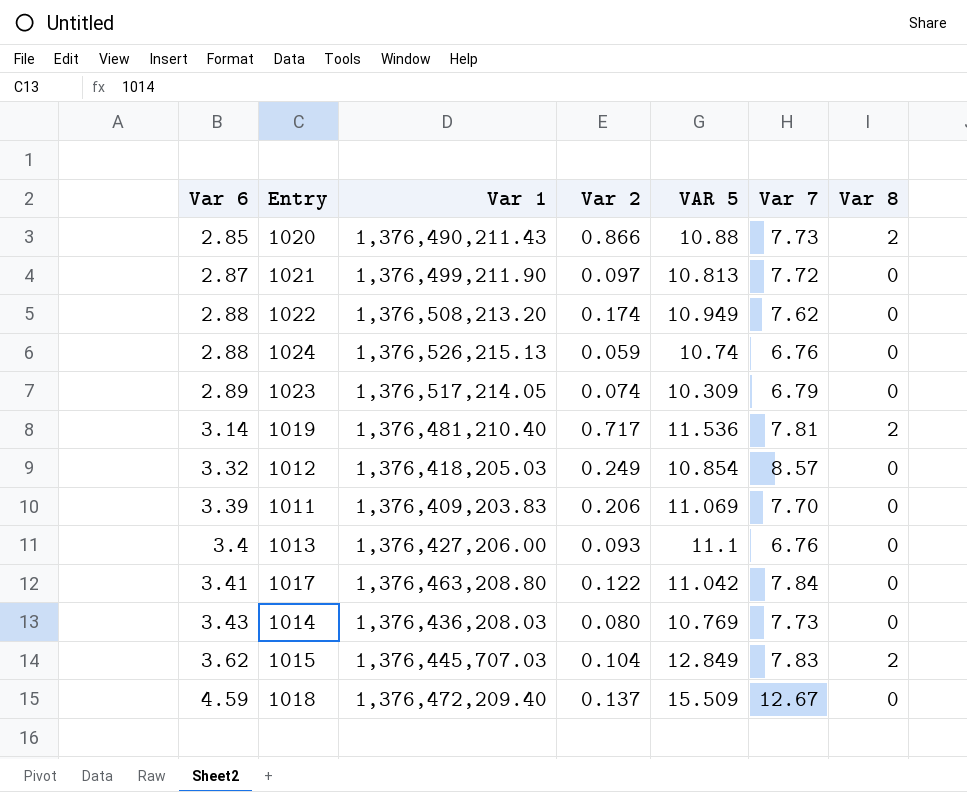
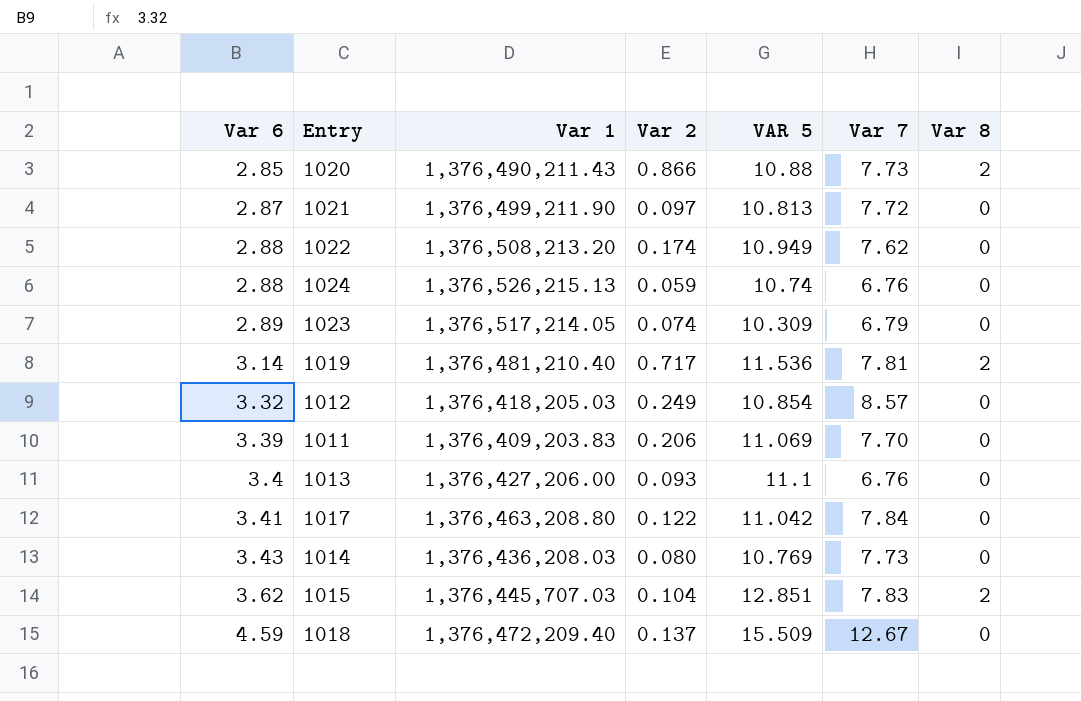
1015 | VAR 5: 12.849 -> 12.851

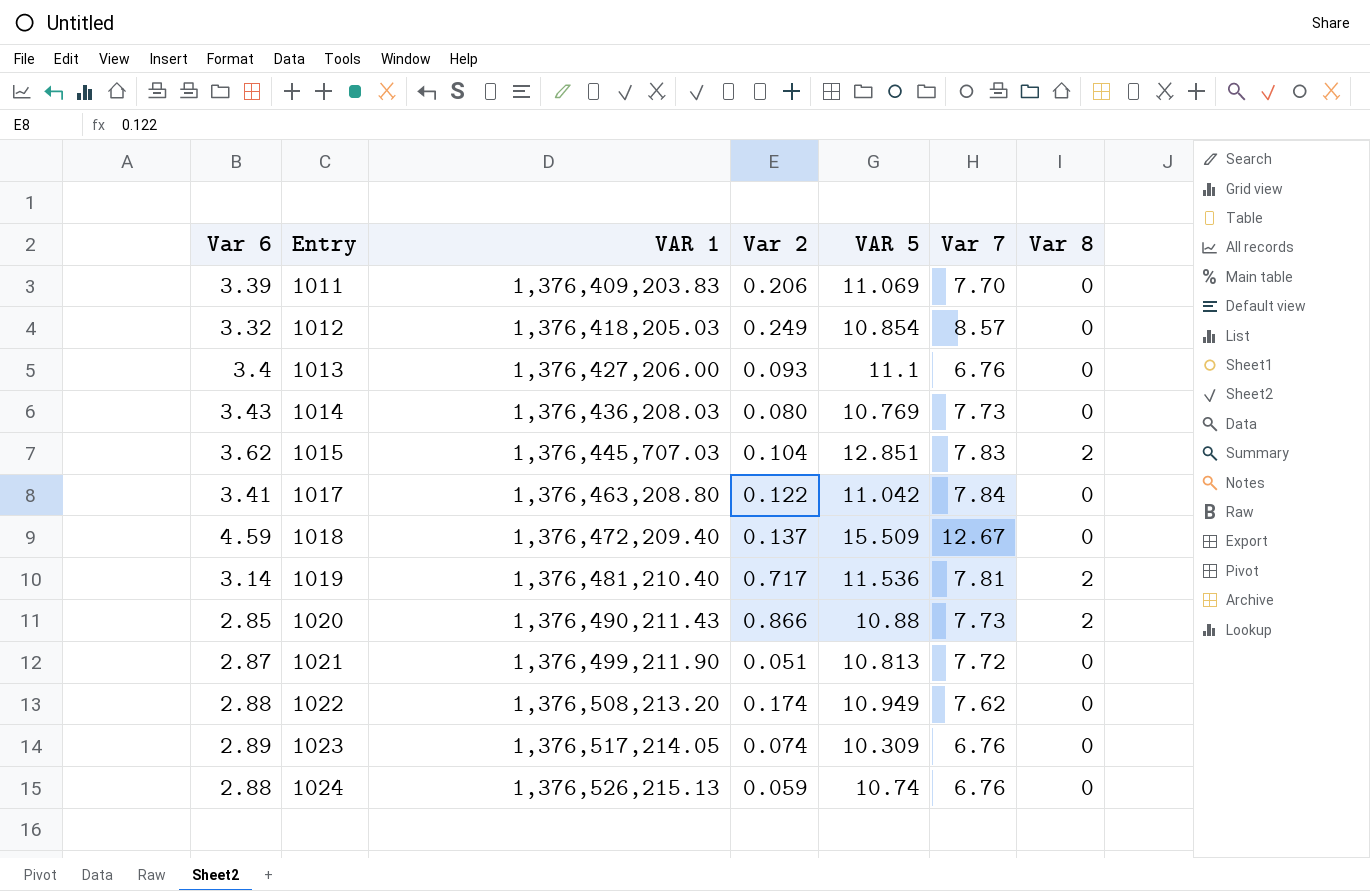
row order: Var 6 ascending -> Entry ascending
column name: Var 1 -> VAR 1
1021 | Var 2: 0.097 -> 0.051
1023 | Var 7: 6.79 -> 6.76

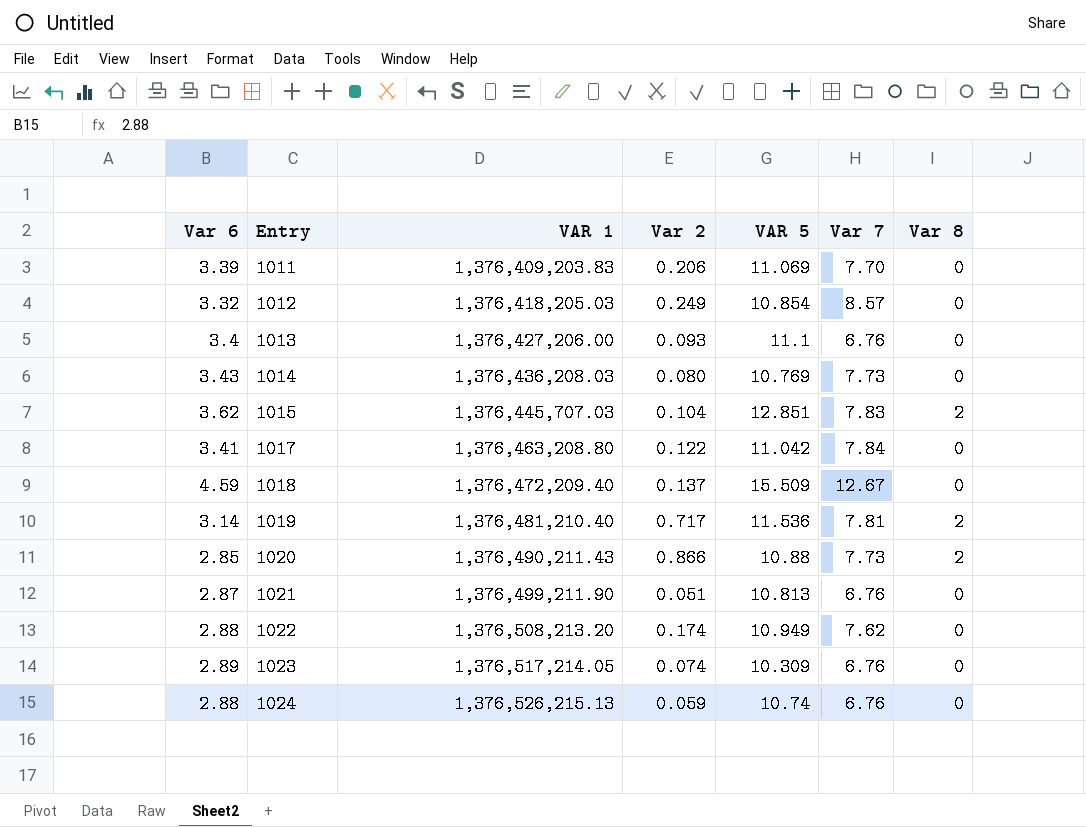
1021 | Var 7: 7.72 -> 6.76

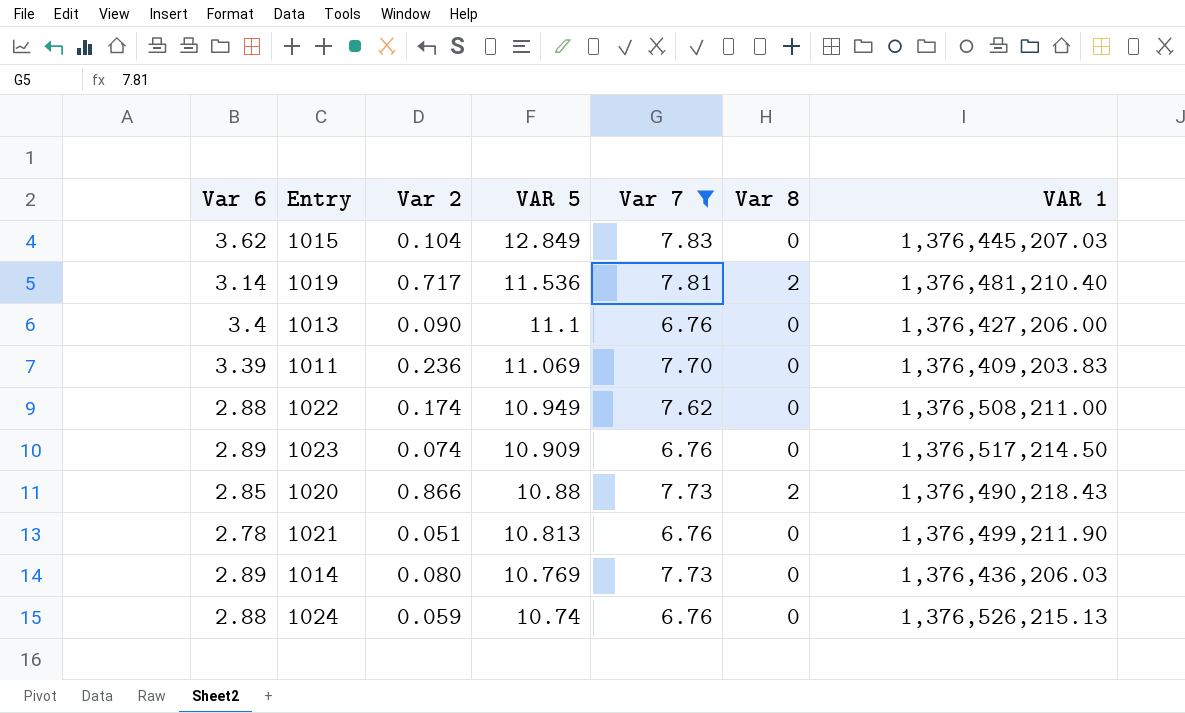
filter: none -> Var 7 <= 7.83
row order: Entry ascending -> VAR 5 descending
column VAR 1 | position: 3 -> 7
1015 | VAR 5: 12.851 -> 12.849
1015 | Var 8: 2 -> 0
1015 | VAR 1: 1,376,445,707.03 -> 1,376,445,207.03
1013 | Var 2: 0.093 -> 0.090
1011 | Var 2: 0.206 -> 0.236
1022 | VAR 1: 1,376,508,213.20 -> 1,376,508,211.00
1023 | VAR 5: 10.309 -> 10.909
1023 | VAR 1: 1,376,517,214.05 -> 1,376,517,214.50
1020 | VAR 1: 1,376,490,211.43 -> 1,376,490,218.43
1021 | Var 6: 2.87 -> 2.78
1014 | Var 6: 3.43 -> 2.89
1014 | VAR 1: 1,376,436,208.03 -> 1,376,436,206.03

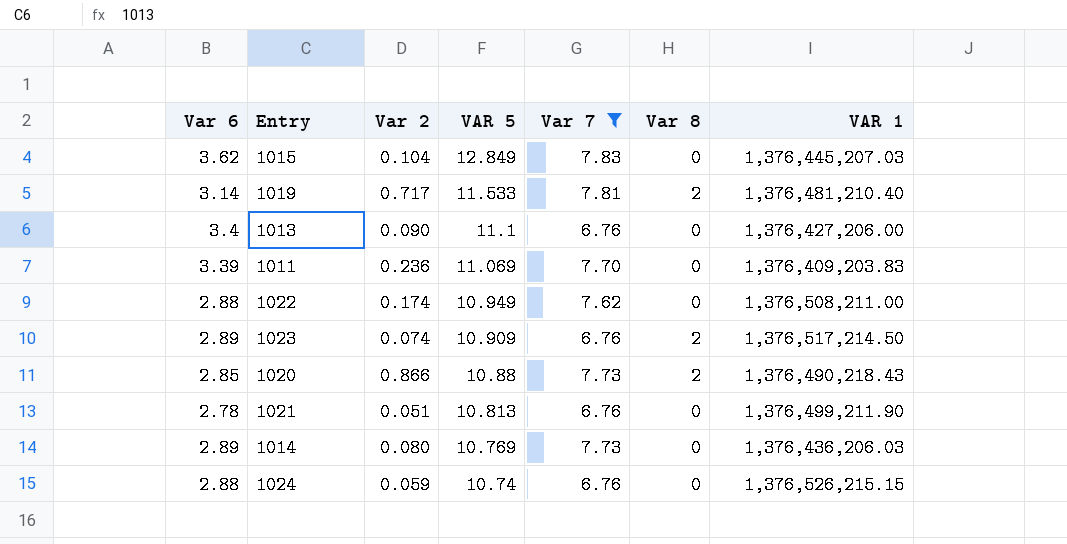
1019 | VAR 5: 11.536 -> 11.533
1023 | Var 8: 0 -> 2
1024 | VAR 1: 1,376,526,215.13 -> 1,376,526,215.15

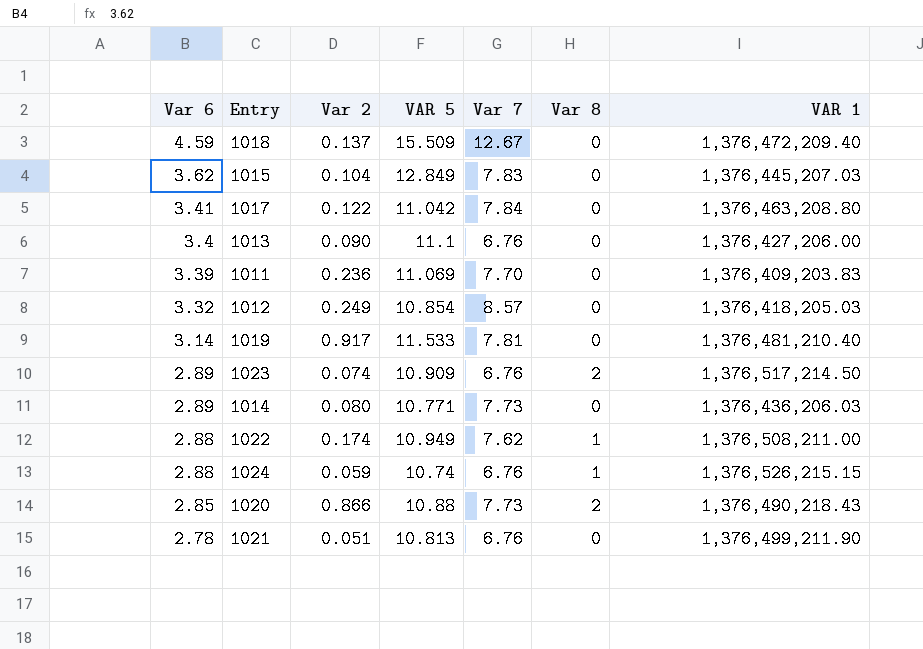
filter: Var 7 <= 7.83 -> none
row order: VAR 5 descending -> Var 6 descending
1019 | Var 2: 0.717 -> 0.917
1019 | Var 8: 2 -> 0
1014 | VAR 5: 10.769 -> 10.771
1022 | Var 8: 0 -> 1
1024 | Var 8: 0 -> 1

